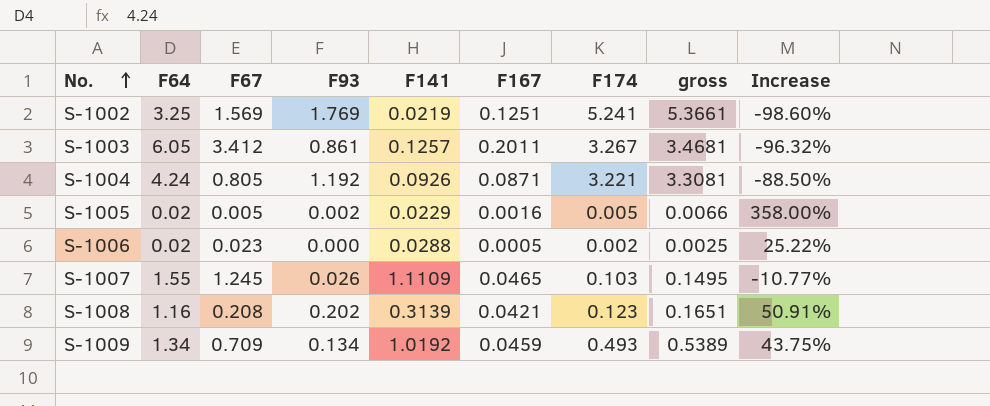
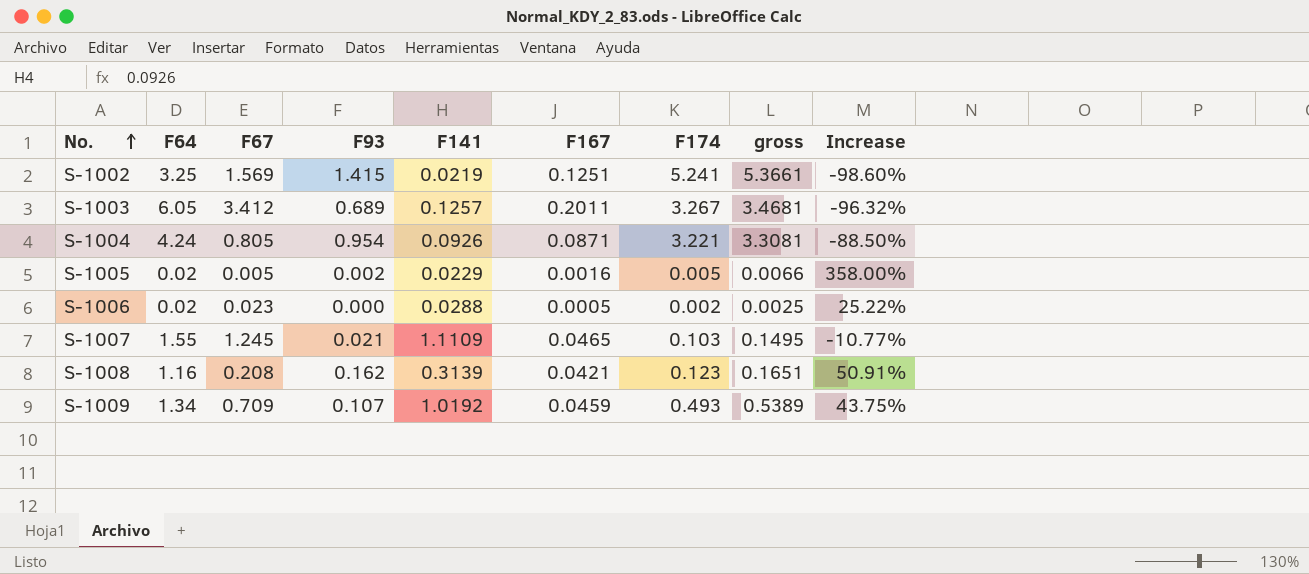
S-1002 | F93: 1.769 -> 1.415
S-1003 | F93: 0.861 -> 0.689
S-1004 | F93: 1.192 -> 0.954
S-1007 | F93: 0.026 -> 0.021
S-1008 | F93: 0.202 -> 0.162
S-1009 | F93: 0.134 -> 0.107

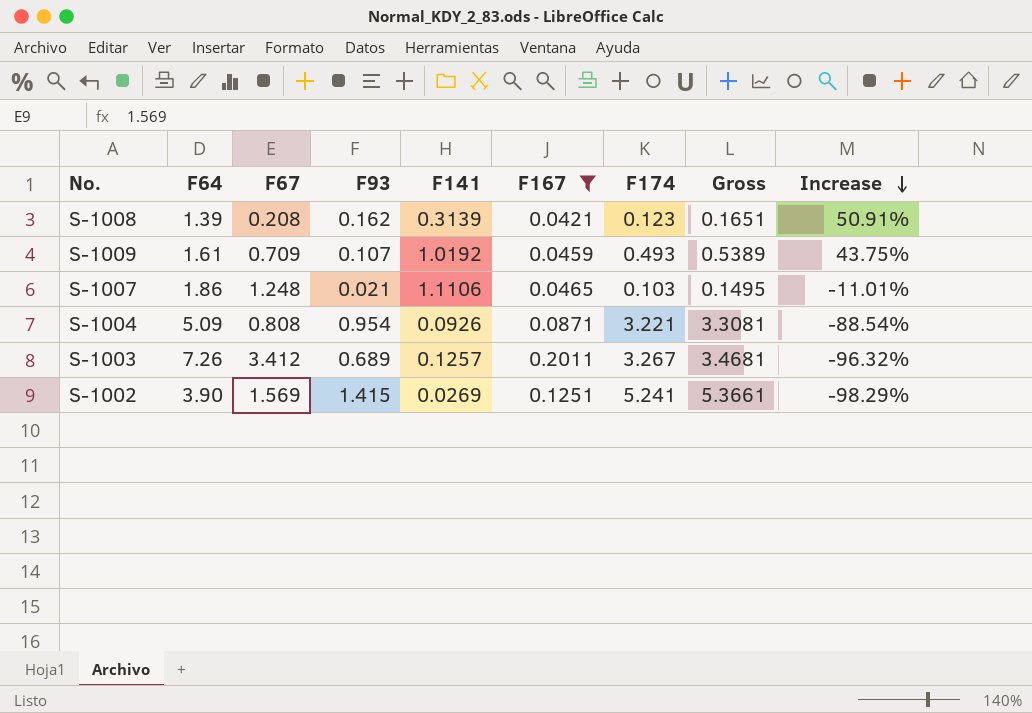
filter: none -> F167 >= 0.0421
row order: No. ascending -> Increase descending
column name: gross -> Gross
S-1008 | F64: 1.16 -> 1.39
S-1009 | F64: 1.34 -> 1.61
S-1007 | F64: 1.55 -> 1.86
S-1007 | F67: 1.245 -> 1.248
S-1007 | F141: 1.1109 -> 1.1106
S-1007 | Increase: -10.77% -> -11.01%
S-1004 | F64: 4.24 -> 5.09
S-1004 | F67: 0.805 -> 0.808
S-1004 | Increase: -88.50% -> -88.54%
S-1003 | F64: 6.05 -> 7.26
S-1002 | F64: 3.25 -> 3.90
S-1002 | F141: 0.0219 -> 0.0269
S-1002 | Increase: -98.60% -> -98.29%

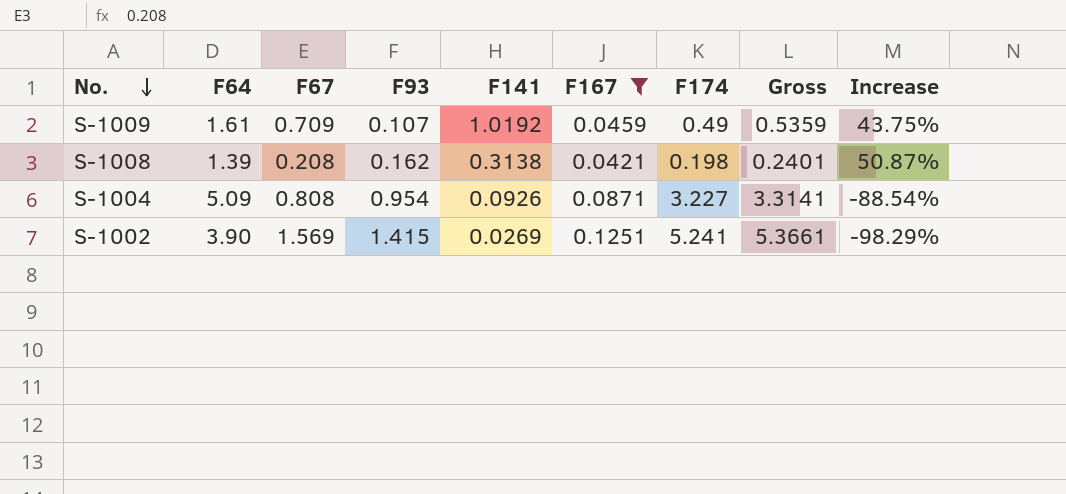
row order: Increase descending -> No. descending
row S-1007: 1.86 | 1.248 | 0.021 | 1.1106 | 0.0465 | 0.103 | 0.1495 | -11.01% -> none
row S-1003: 7.26 | 3.412 | 0.689 | 0.1257 | 0.2011 | 3.267 | 3.4681 | -96.32% -> none
S-1009 | F174: 0.493 -> 0.49
S-1009 | Gross: 0.5389 -> 0.5359
S-1008 | F141: 0.3139 -> 0.3138
S-1008 | F174: 0.123 -> 0.198
S-1008 | Gross: 0.1651 -> 0.2401
S-1008 | Increase: 50.91% -> 50.87%
S-1004 | F174: 3.221 -> 3.227
S-1004 | Gross: 3.3081 -> 3.3141

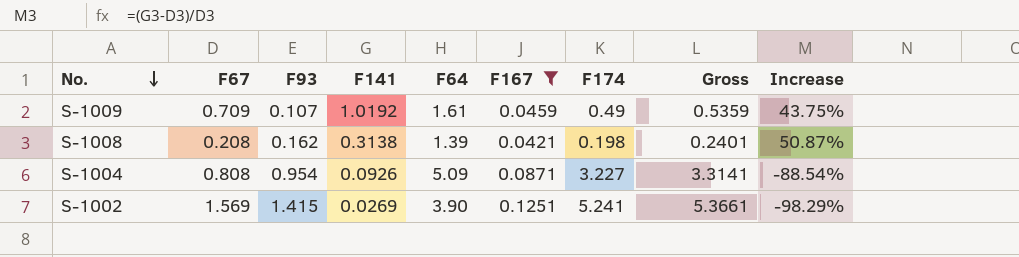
column F64 | position: 2 -> 5

